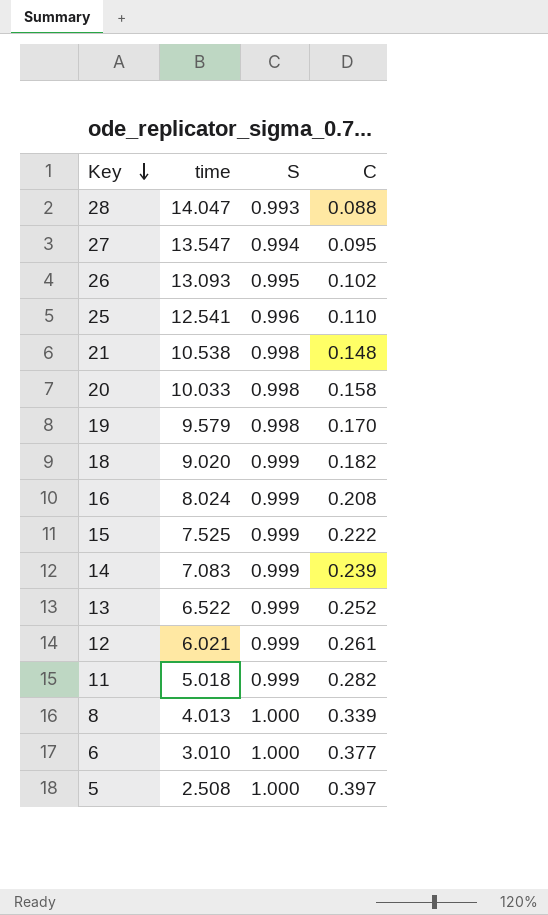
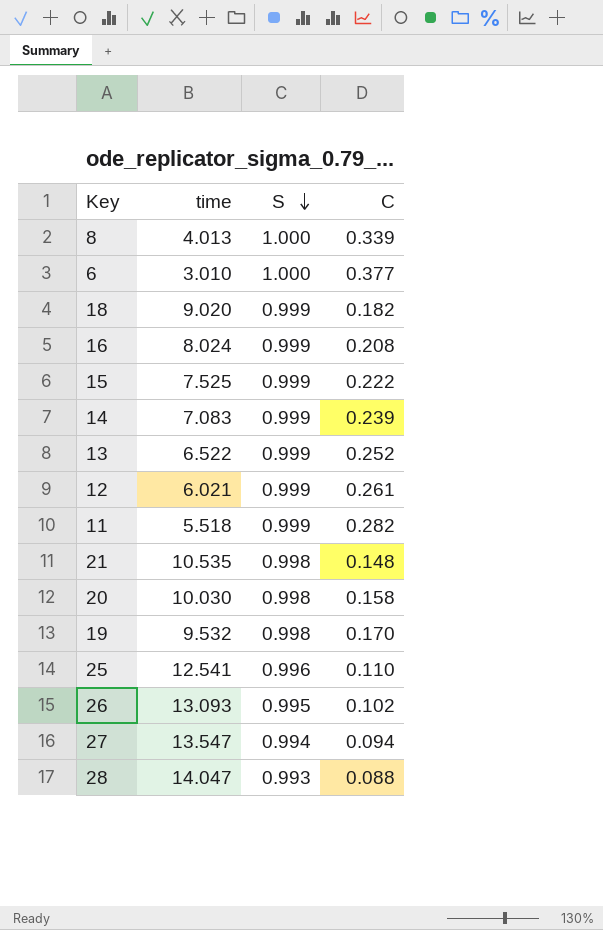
row order: Key descending -> S descending
row 5: 2.508 | 1.000 | 0.397 -> none
11 | time: 5.018 -> 5.518
21 | time: 10.538 -> 10.535
20 | time: 10.033 -> 10.030
19 | time: 9.579 -> 9.532
27 | C: 0.095 -> 0.094

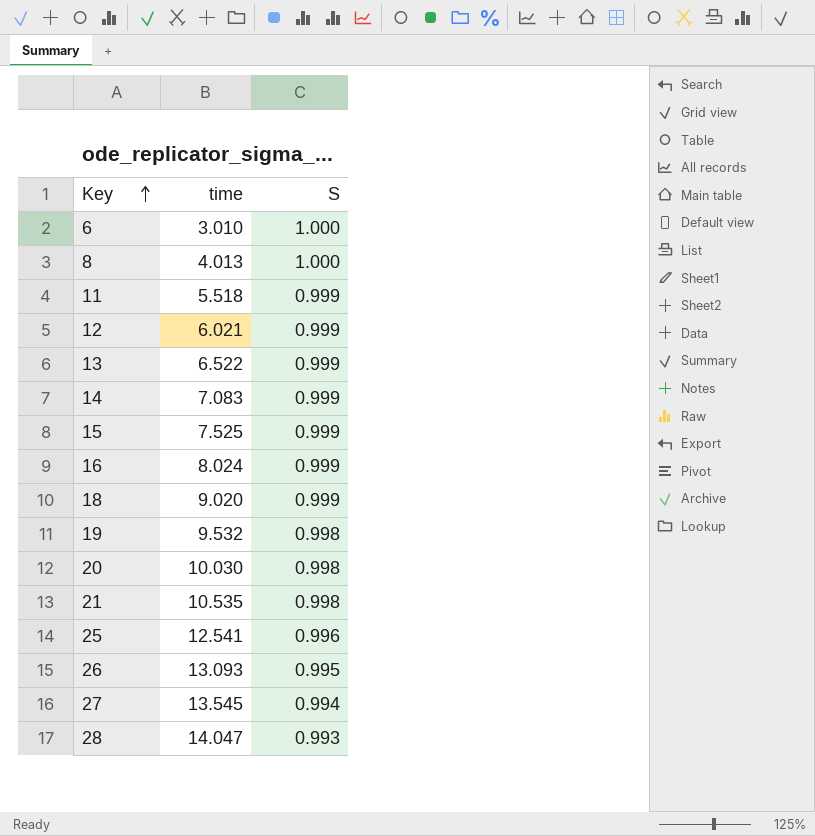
row order: S descending -> Key ascending
column C | position: 4 -> none
27 | time: 13.547 -> 13.545

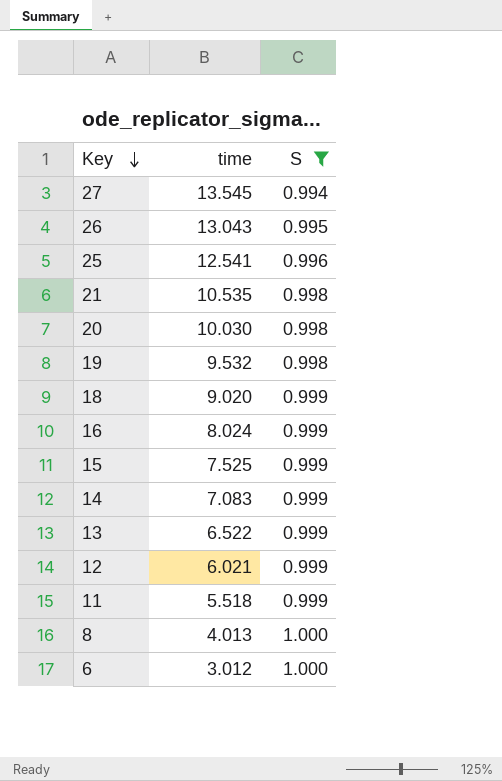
filter: none -> S != 0.993
row order: Key ascending -> Key descending
26 | time: 13.093 -> 13.043
6 | time: 3.010 -> 3.012

